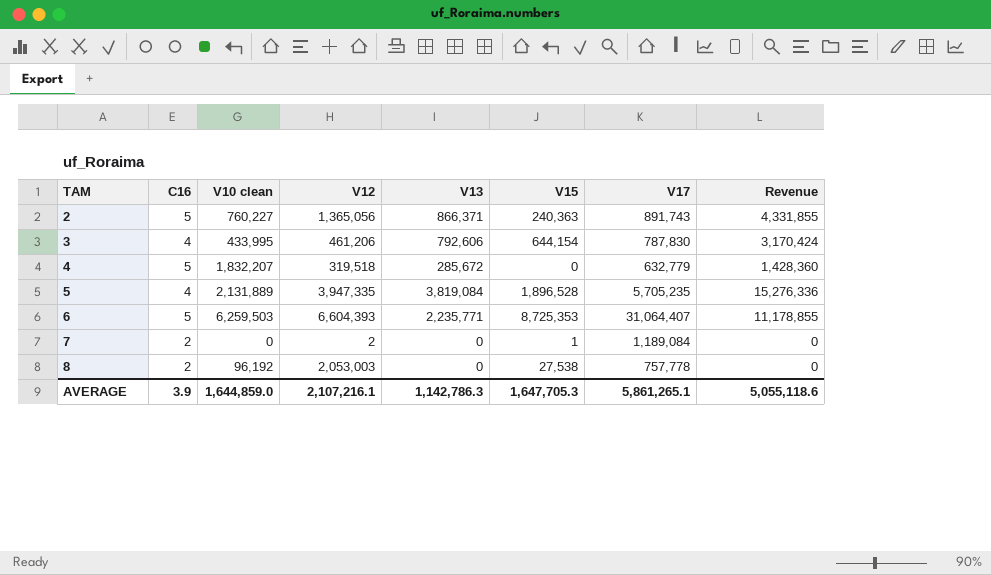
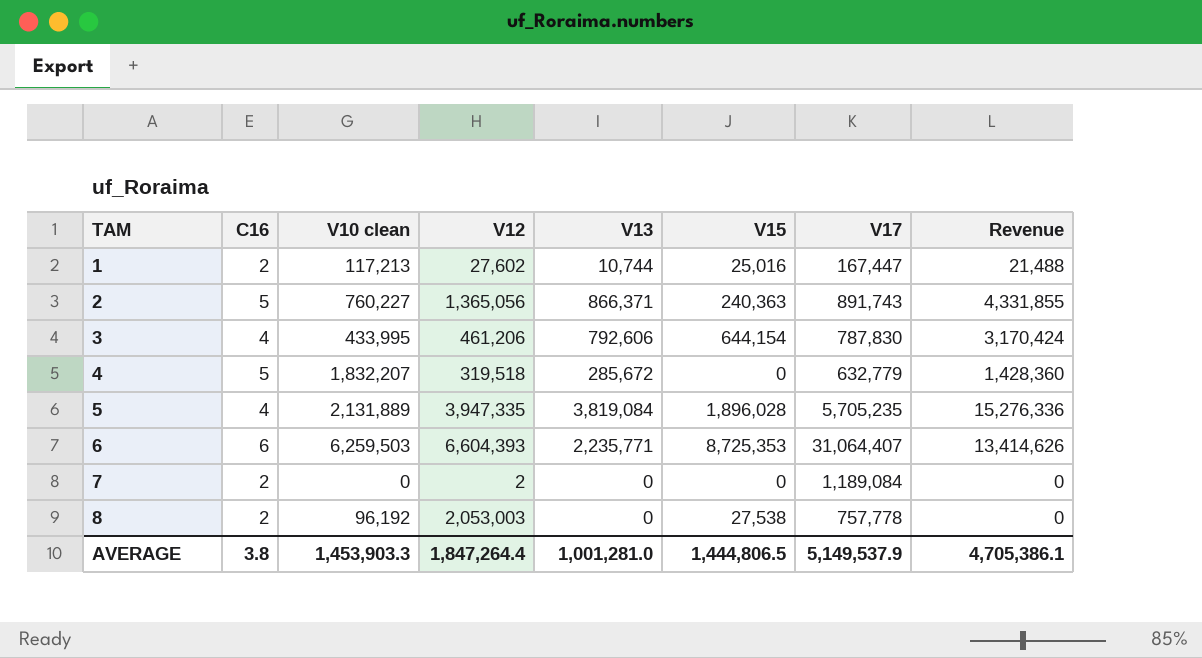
row 1: none -> 2 | 117,213 | 27,602 | 10,744 | 25,016 | 167,447 | 21,488
5 | V15: 1,896,528 -> 1,896,028
6 | C16: 5 -> 6
6 | Revenue: 11,178,855 -> 13,414,626
7 | V15: 1 -> 0
AVERAGE | C16: 3.9 -> 3.8
AVERAGE | V10 clean: 1,644,859.0 -> 1,453,903.3
AVERAGE | V12: 2,107,216.1 -> 1,847,264.4
AVERAGE | V13: 1,142,786.3 -> 1,001,281.0
AVERAGE | V15: 1,647,705.3 -> 1,444,806.5
AVERAGE | V17: 5,861,265.1 -> 5,149,537.9
AVERAGE | Revenue: 5,055,118.6 -> 4,705,386.1

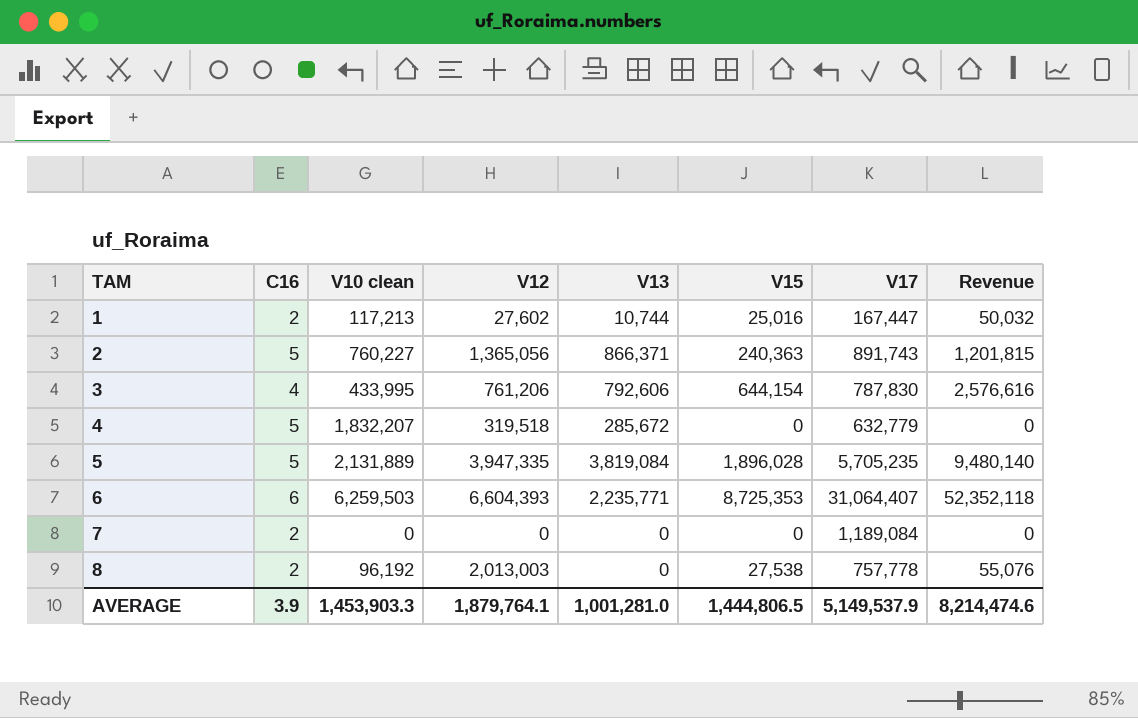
column Revenue | formula: [C16] * [V13] -> [C16] * [V15]
3 | V12: 461,206 -> 761,206
5 | C16: 4 -> 5
7 | V12: 2 -> 0
8 | V12: 2,053,003 -> 2,013,003
AVERAGE | C16: 3.8 -> 3.9
AVERAGE | V12: 1,847,264.4 -> 1,879,764.1
AVERAGE | Revenue: 4,705,386.1 -> 8,214,474.6

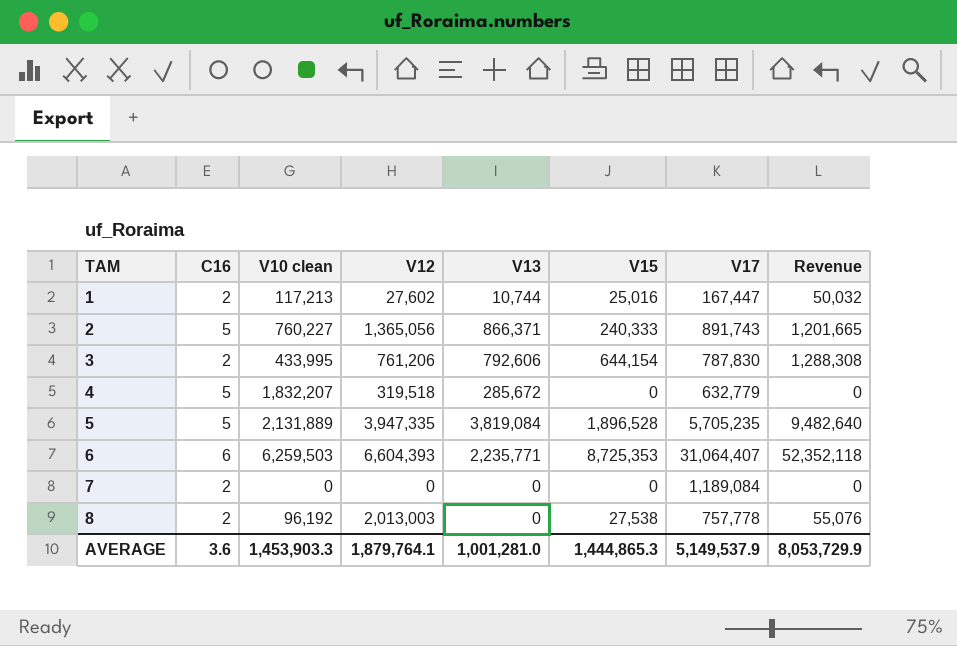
2 | V15: 240,363 -> 240,333
2 | Revenue: 1,201,815 -> 1,201,665
3 | C16: 4 -> 2
3 | Revenue: 2,576,616 -> 1,288,308
5 | V15: 1,896,028 -> 1,896,528
5 | Revenue: 9,480,140 -> 9,482,640
AVERAGE | C16: 3.9 -> 3.6
AVERAGE | V15: 1,444,806.5 -> 1,444,865.3
AVERAGE | Revenue: 8,214,474.6 -> 8,053,729.9

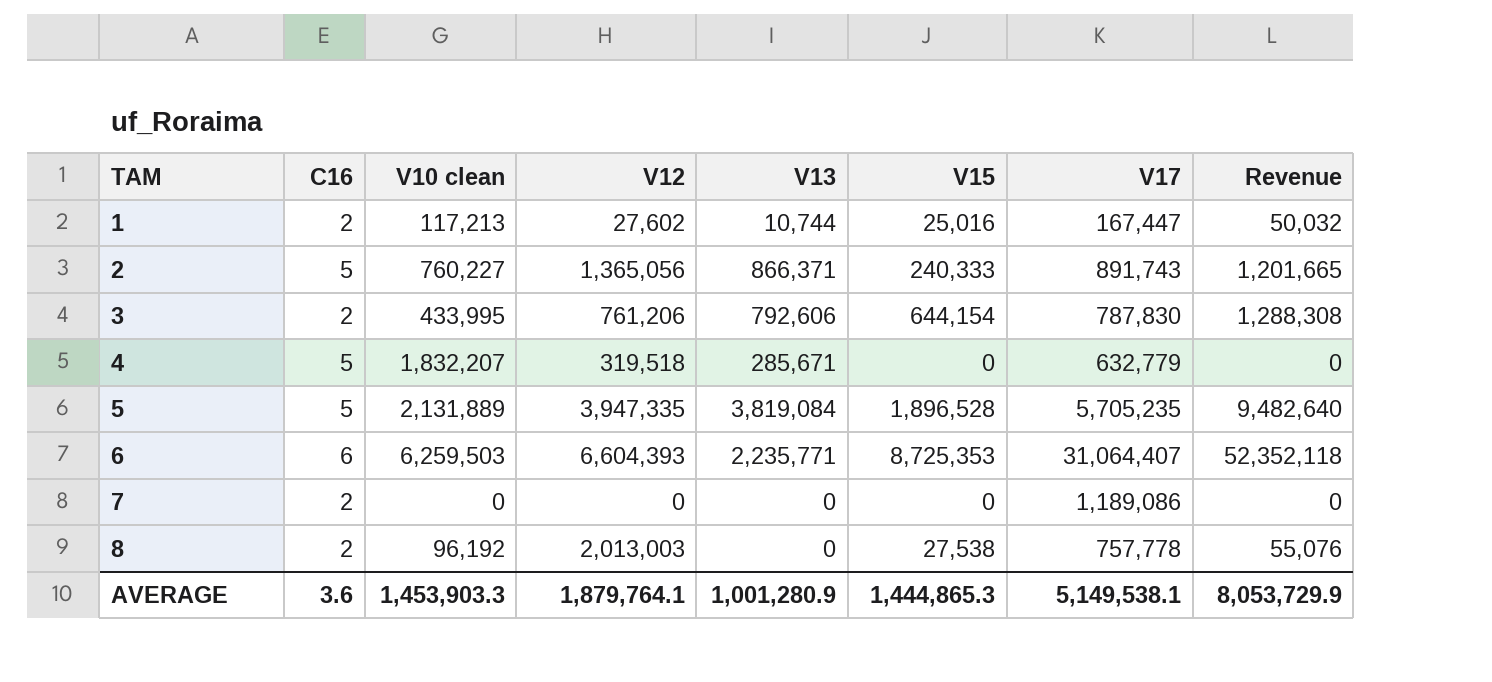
4 | V13: 285,672 -> 285,671
7 | V17: 1,189,084 -> 1,189,086
AVERAGE | V13: 1,001,281.0 -> 1,001,280.9
AVERAGE | V17: 5,149,537.9 -> 5,149,538.1

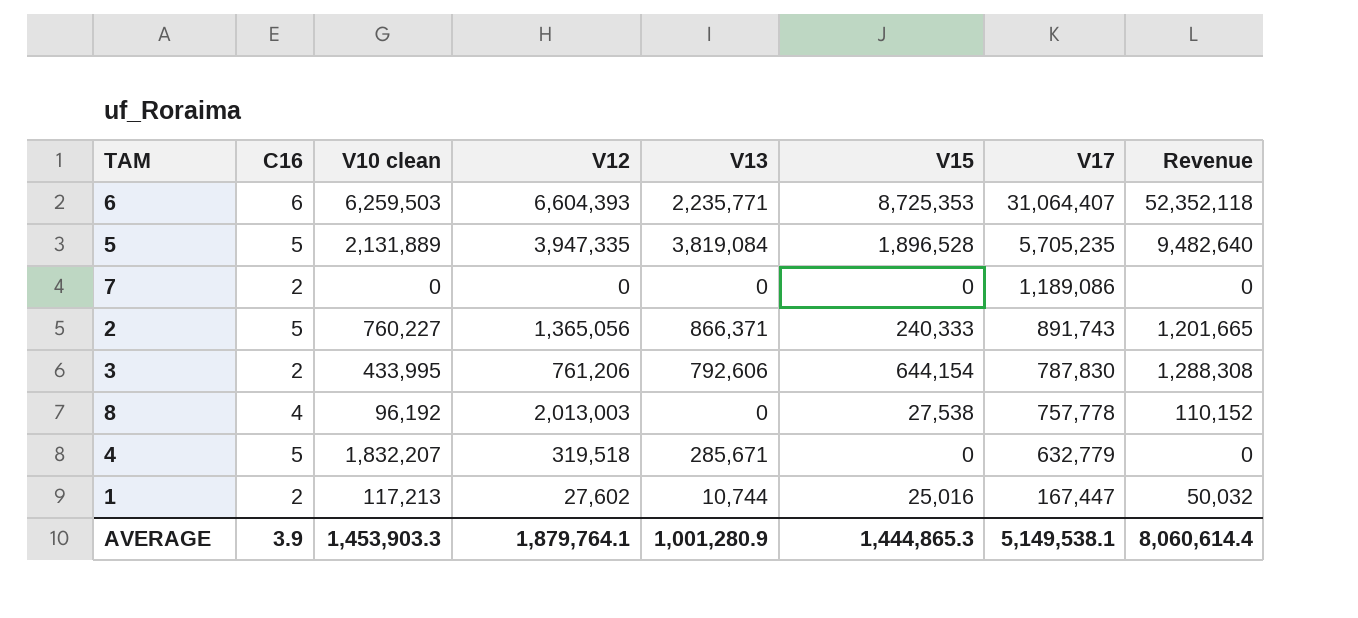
row order: TAM ascending -> V17 descending
8 | C16: 2 -> 4
8 | Revenue: 55,076 -> 110,152
AVERAGE | C16: 3.6 -> 3.9
AVERAGE | Revenue: 8,053,729.9 -> 8,060,614.4

